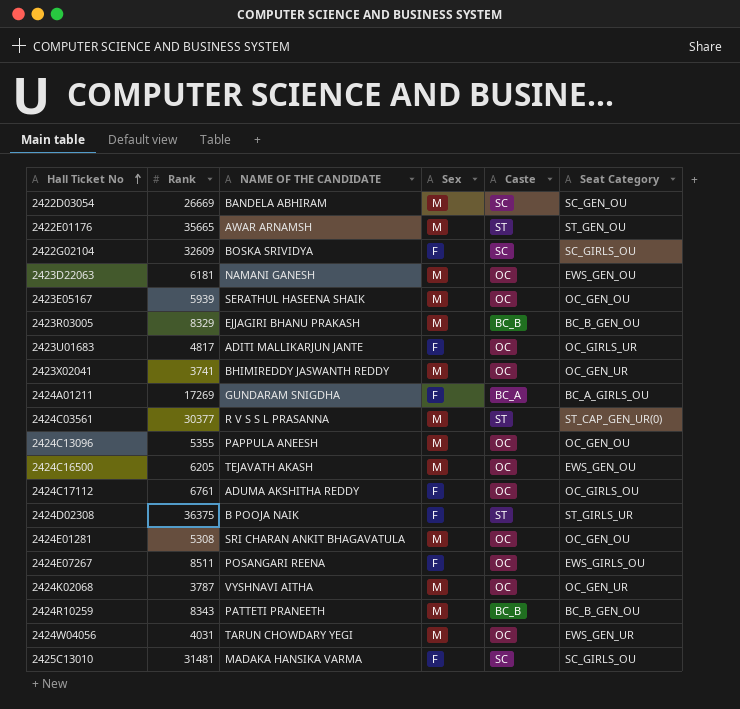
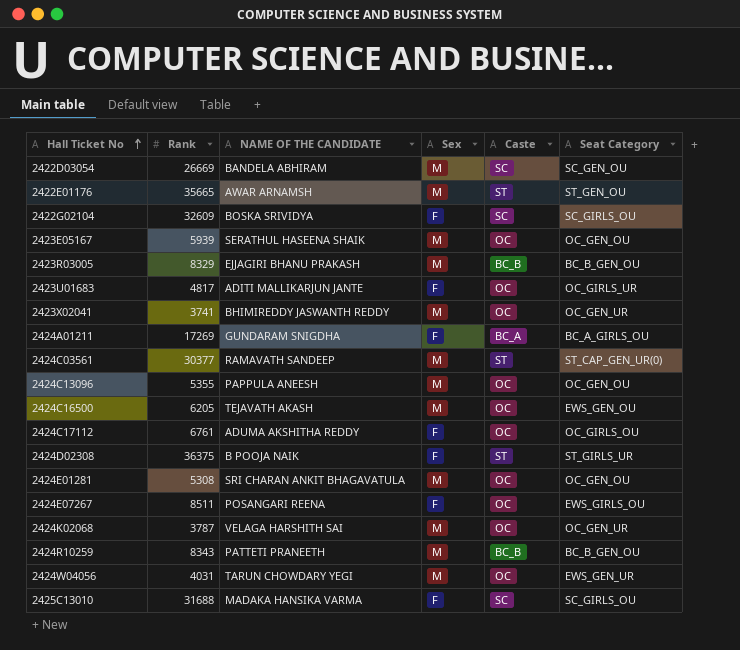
row 2423D22063: 6181 | NAMANI GANESH | M | OC | EWS_GEN_OU -> none
2424C03561 | NAME OF THE CANDIDATE: R V S S L PRASANNA -> RAMAVATH SANDEEP
2424K02068 | NAME OF THE CANDIDATE: VYSHNAVI AITHA -> VELAGA HARSHITH SAI
2425C13010 | Rank: 31481 -> 31688

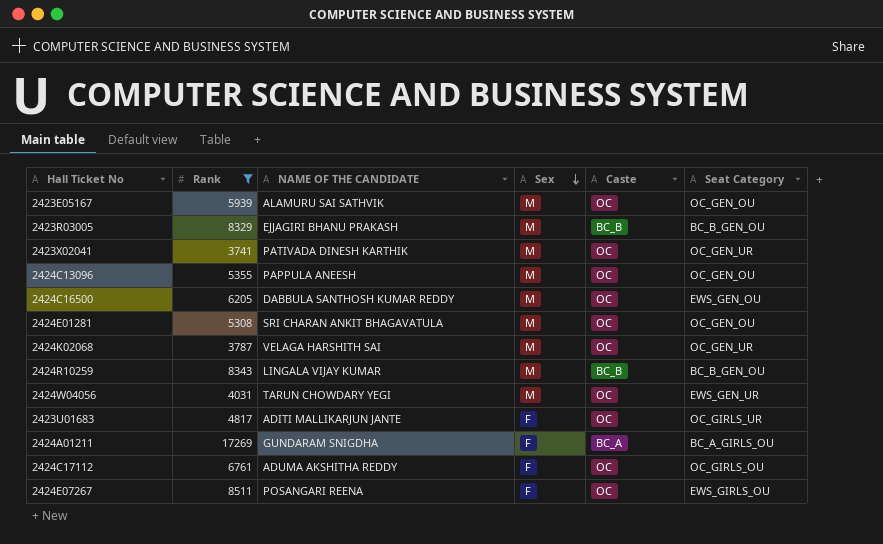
filter: none -> Rank <= 17269
row order: Hall Ticket No ascending -> Sex descending
2423E05167 | NAME OF THE CANDIDATE: SERATHUL HASEENA SHAIK -> ALAMURU SAI SATHVIK
2423X02041 | NAME OF THE CANDIDATE: BHIMIREDDY JASWANTH REDDY -> PATIVADA DINESH KARTHIK
2424C16500 | NAME OF THE CANDIDATE: TEJAVATH AKASH -> DABBULA SANTHOSH KUMAR REDDY
2424R10259 | NAME OF THE CANDIDATE: PATTETI PRANEETH -> LINGALA VIJAY KUMAR

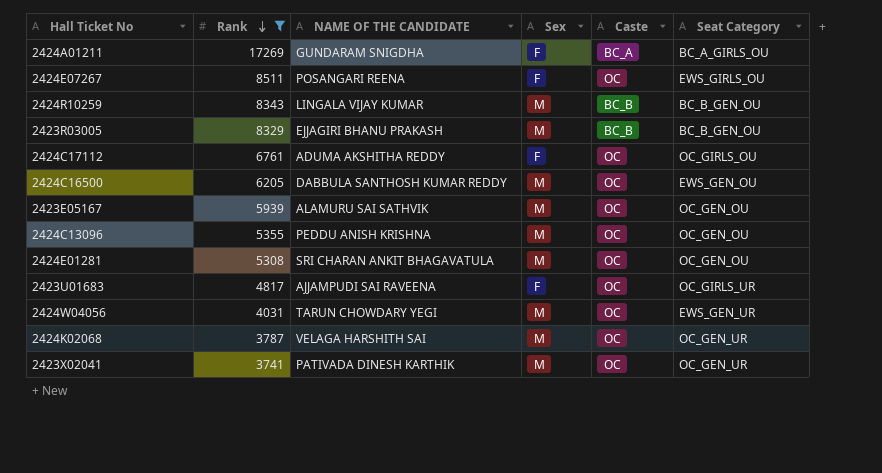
row order: Sex descending -> Rank descending
2424C13096 | NAME OF THE CANDIDATE: PAPPULA ANEESH -> PEDDU ANISH KRISHNA
2423U01683 | NAME OF THE CANDIDATE: ADITI MALLIKARJUN JANTE -> AJJAMPUDI SAI RAVEENA

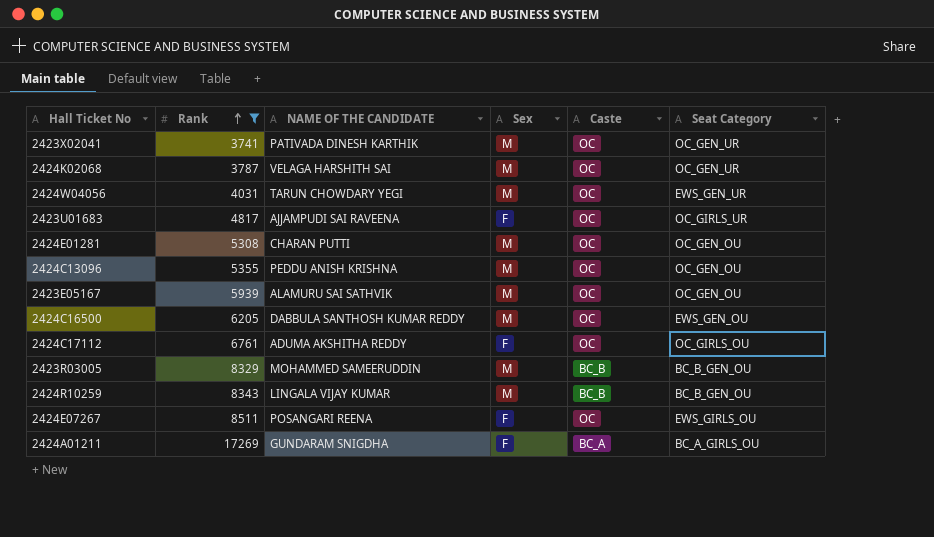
row order: Rank descending -> Rank ascending
2424E01281 | NAME OF THE CANDIDATE: SRI CHARAN ANKIT BHAGAVATULA -> CHARAN PUTTI
2423R03005 | NAME OF THE CANDIDATE: EJJAGIRI BHANU PRAKASH -> MOHAMMED SAMEERUDDIN

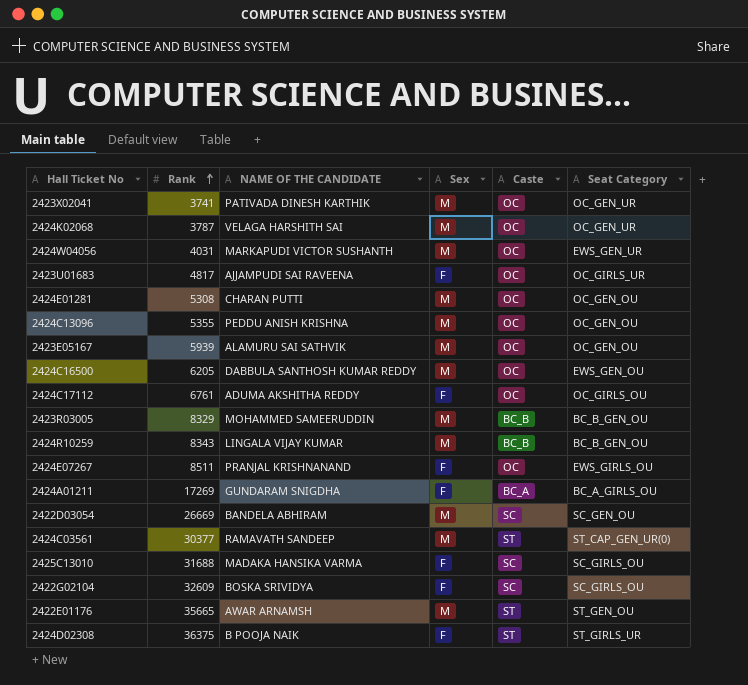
filter: Rank <= 17269 -> none
2424W04056 | NAME OF THE CANDIDATE: TARUN CHOWDARY YEGI -> MARKAPUDI VICTOR SUSHANTH
2424E07267 | NAME OF THE CANDIDATE: POSANGARI REENA -> PRANJAL KRISHNANAND

